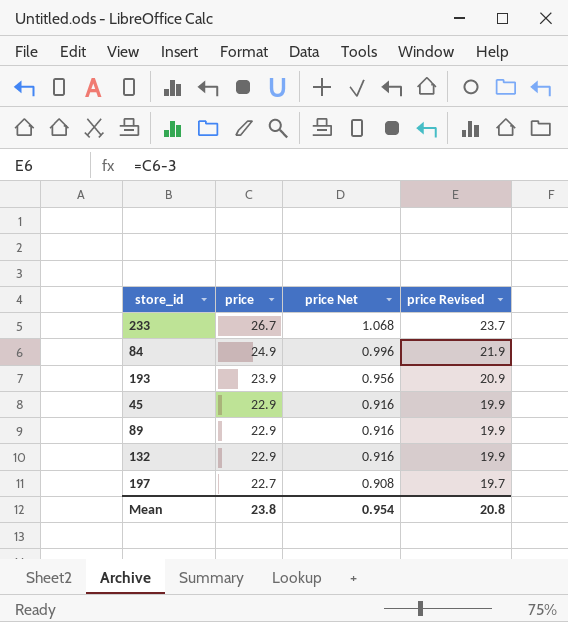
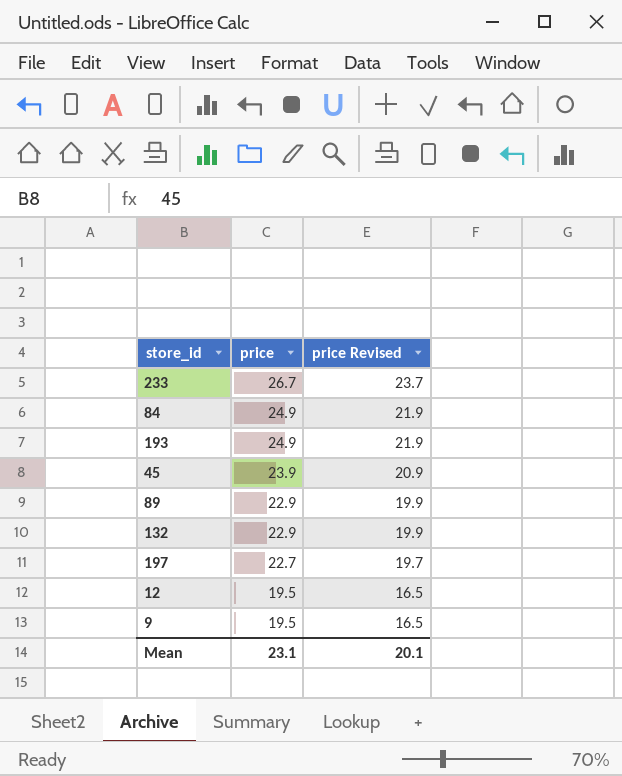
column price Net | formula: [price] * 0.04 -> none
193 | price: 23.9 -> 24.9
193 | price Revised: 20.9 -> 21.9
45 | price: 22.9 -> 23.9
45 | price Revised: 19.9 -> 20.9
row 12: none -> 19.5 | 16.5
row 9: none -> 19.5 | 16.5
Mean | price: 23.8 -> 23.1
Mean | price Revised: 20.8 -> 20.1

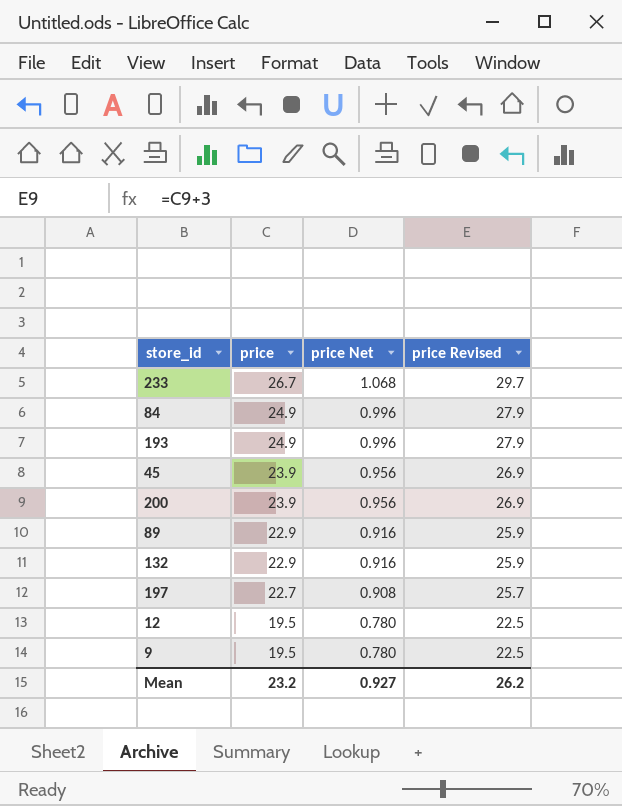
column price Net | formula: none -> [price] * 0.04
column price Revised | formula: [price] - 3 -> [price] + 3
row 200: none -> 23.9 | 0.956 | 26.9
Mean | price: 23.1 -> 23.2
Mean | price Revised: 20.1 -> 26.2

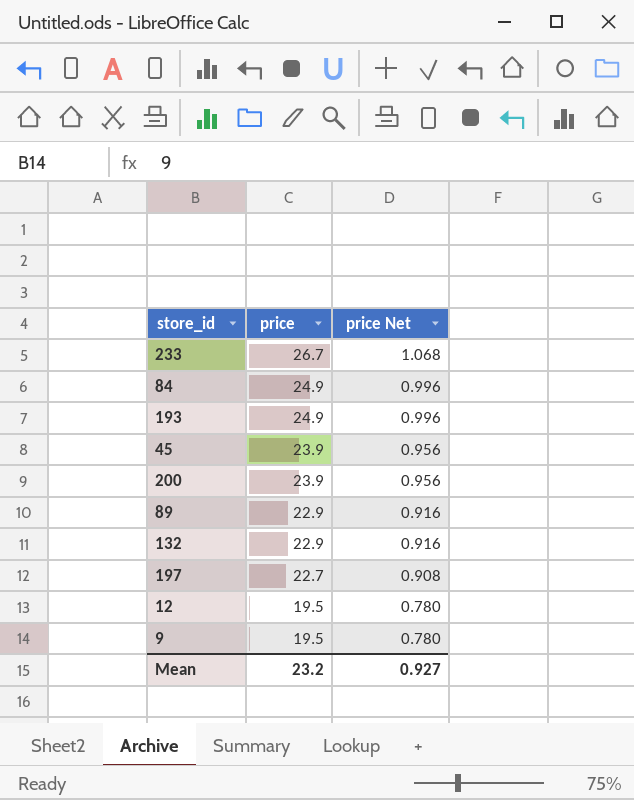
column price Revised | formula: [price] + 3 -> none

